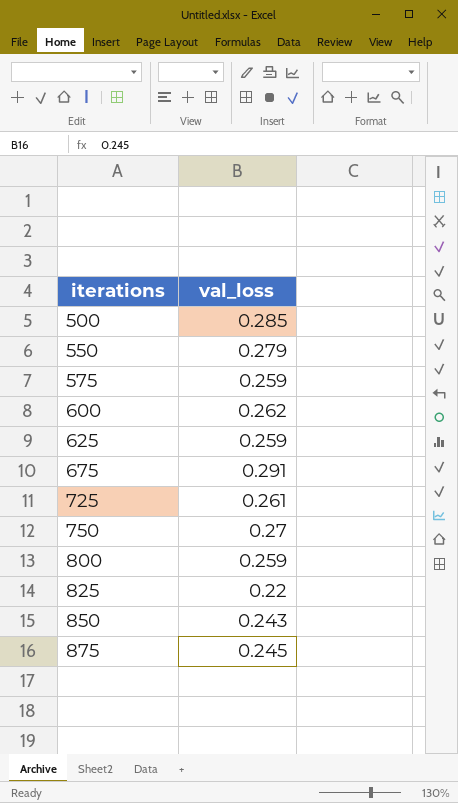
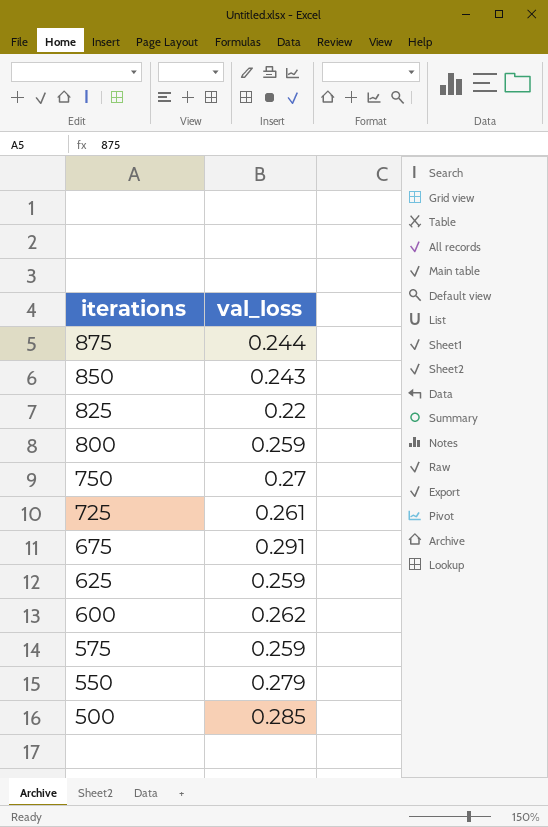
row order: iterations ascending -> iterations descending
875 | val_loss: 0.245 -> 0.244

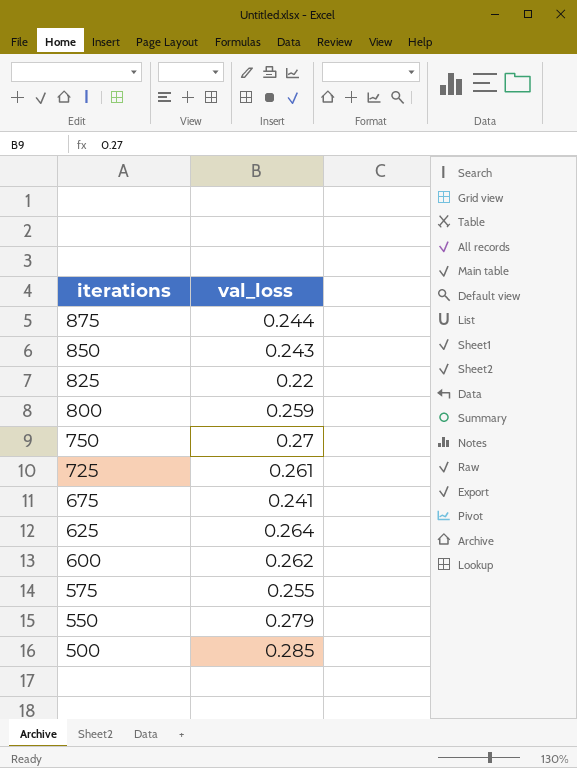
675 | val_loss: 0.291 -> 0.241
625 | val_loss: 0.259 -> 0.264
575 | val_loss: 0.259 -> 0.255

